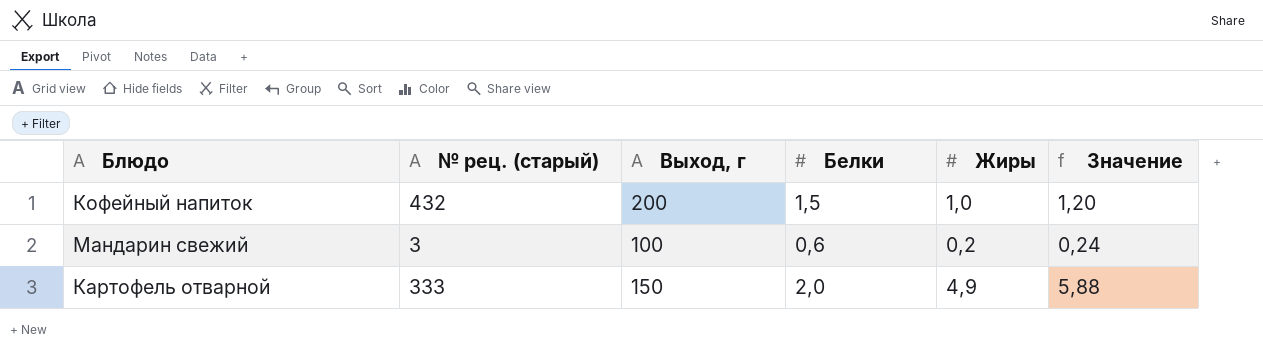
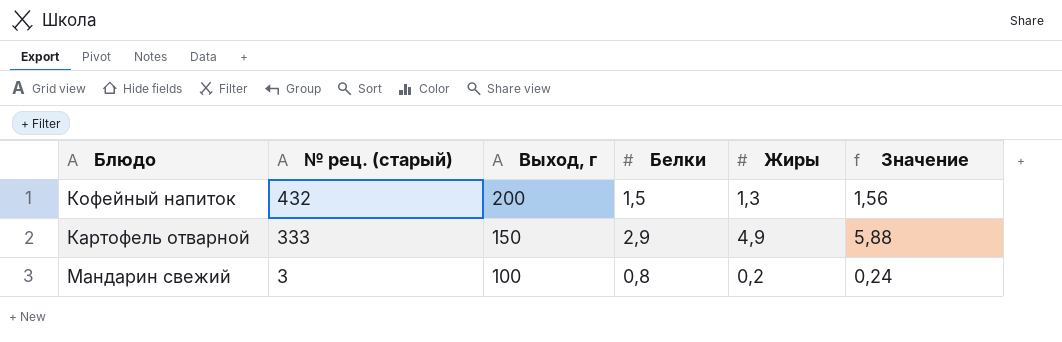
row order: none -> № рец. (старый) descending
Кофейный напиток | Жиры: 1,0 -> 1,3
Кофейный напиток | Значение: 1,20 -> 1,56
Картофель отварной | Белки: 2,0 -> 2,9
Мандарин свежий | Белки: 0,6 -> 0,8

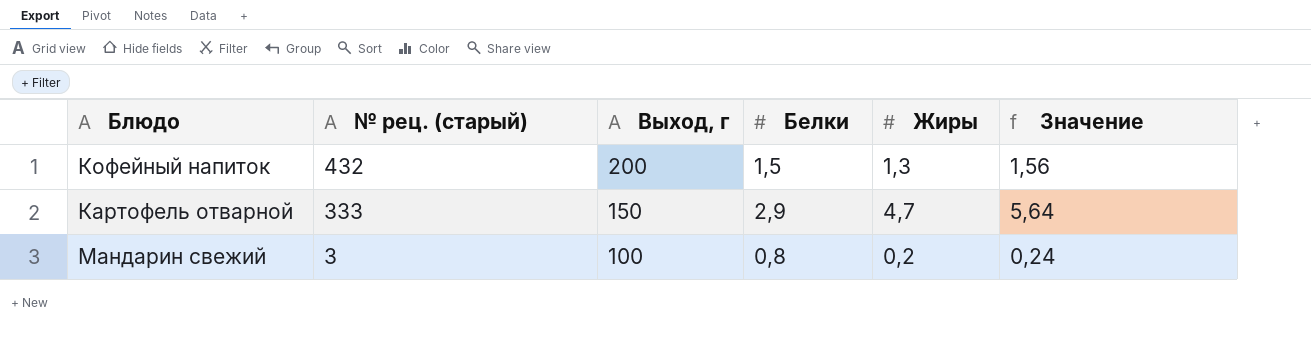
Картофель отварной | Жиры: 4,9 -> 4,7
Картофель отварной | Значение: 5,88 -> 5,64

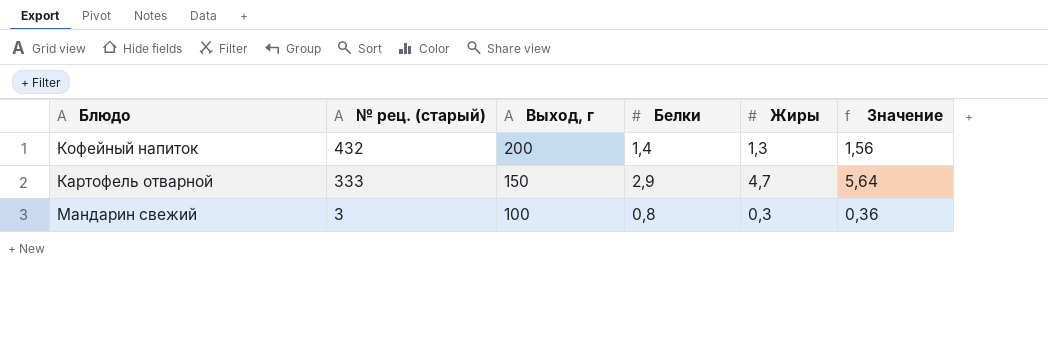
Кофейный напиток | Белки: 1,5 -> 1,4
Мандарин свежий | Жиры: 0,2 -> 0,3
Мандарин свежий | Значение: 0,24 -> 0,36

